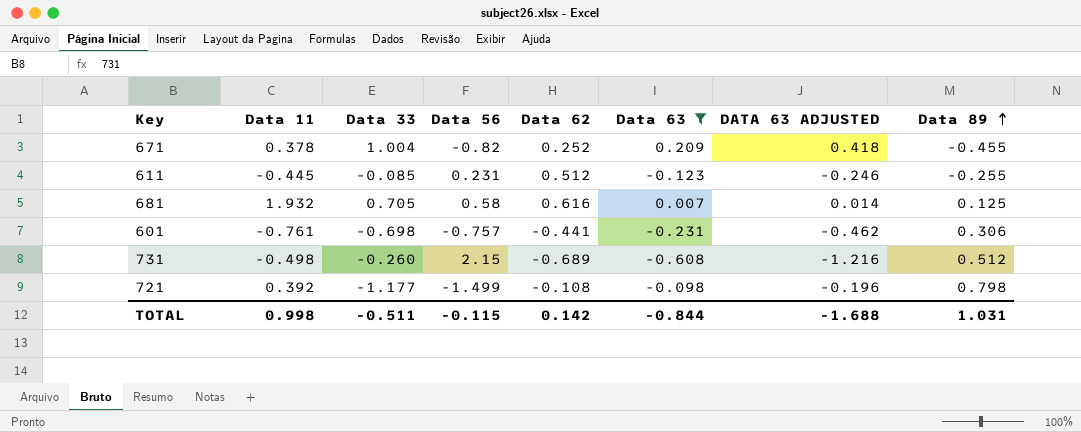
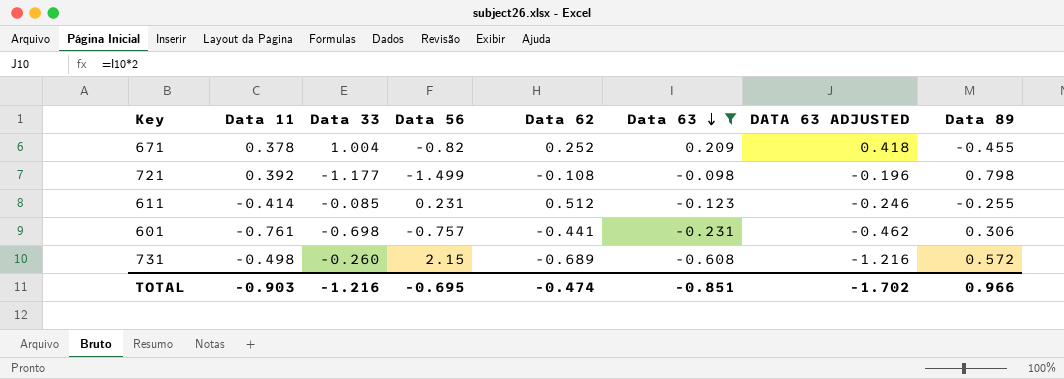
row order: Data 89 ascending -> Data 63 descending
row 681: 1.932 | 0.705 | 0.58 | 0.616 | 0.007 | 0.014 | 0.125 -> none
611 | Data 11: -0.445 -> -0.414
731 | Data 89: 0.512 -> 0.572
TOTAL | Data 11: 0.998 -> -0.903
TOTAL | Data 33: -0.511 -> -1.216
TOTAL | Data 56: -0.115 -> -0.695
TOTAL | Data 62: 0.142 -> -0.474
TOTAL | Data 63: -0.844 -> -0.851
TOTAL | DATA 63 ADJUSTED: -1.688 -> -1.702
TOTAL | Data 89: 1.031 -> 0.966

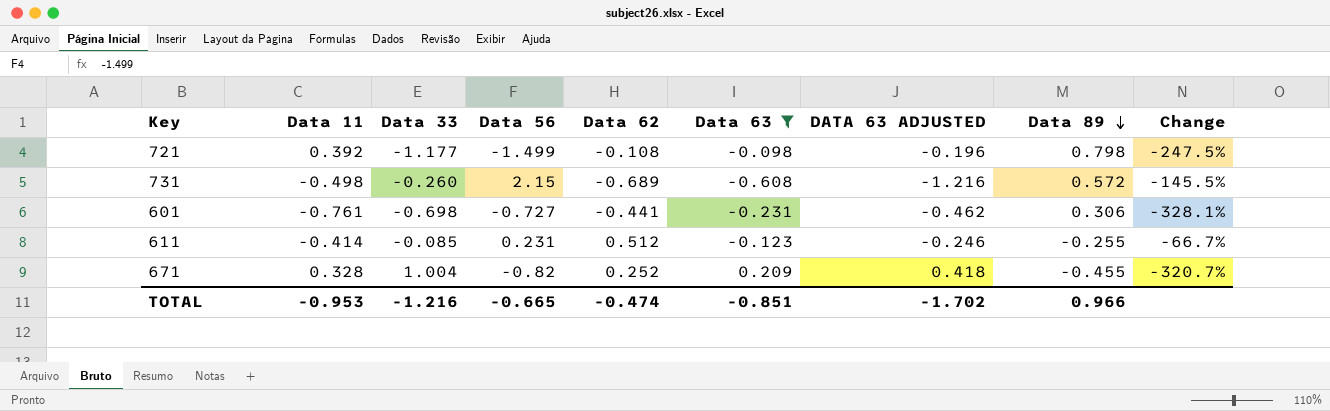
row order: Data 63 descending -> Data 89 descending
column Change | formula: none -> ([Data 33] - [Data 89]) / [Data 89]
601 | Data 56: -0.757 -> -0.727
671 | Data 11: 0.378 -> 0.328
TOTAL | Data 11: -0.903 -> -0.953
TOTAL | Data 56: -0.695 -> -0.665

